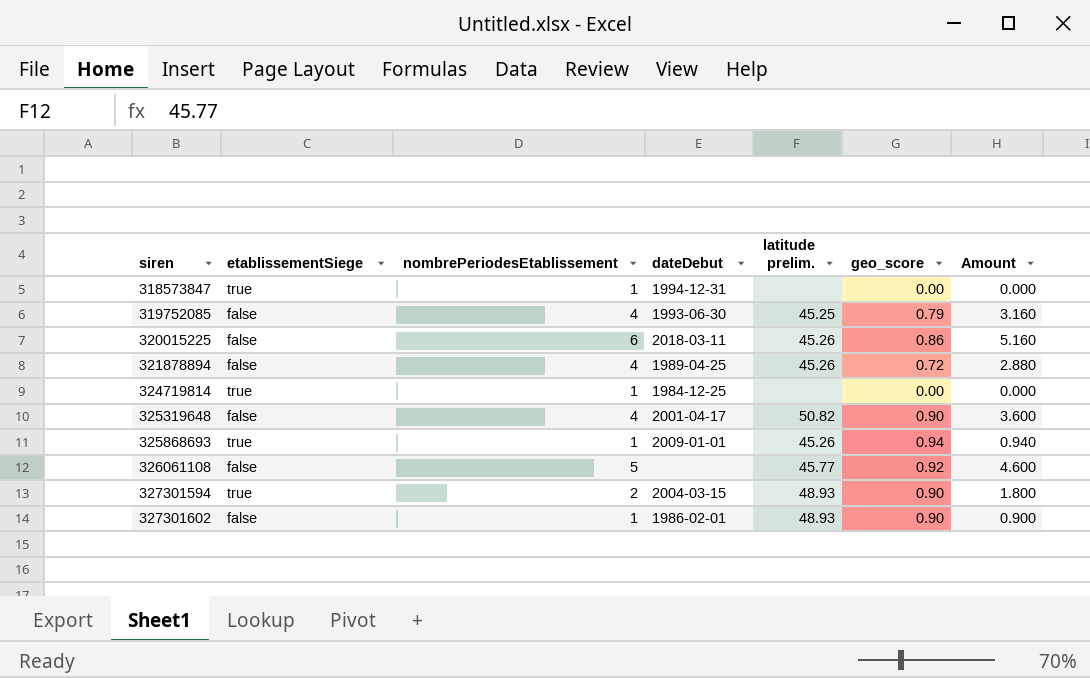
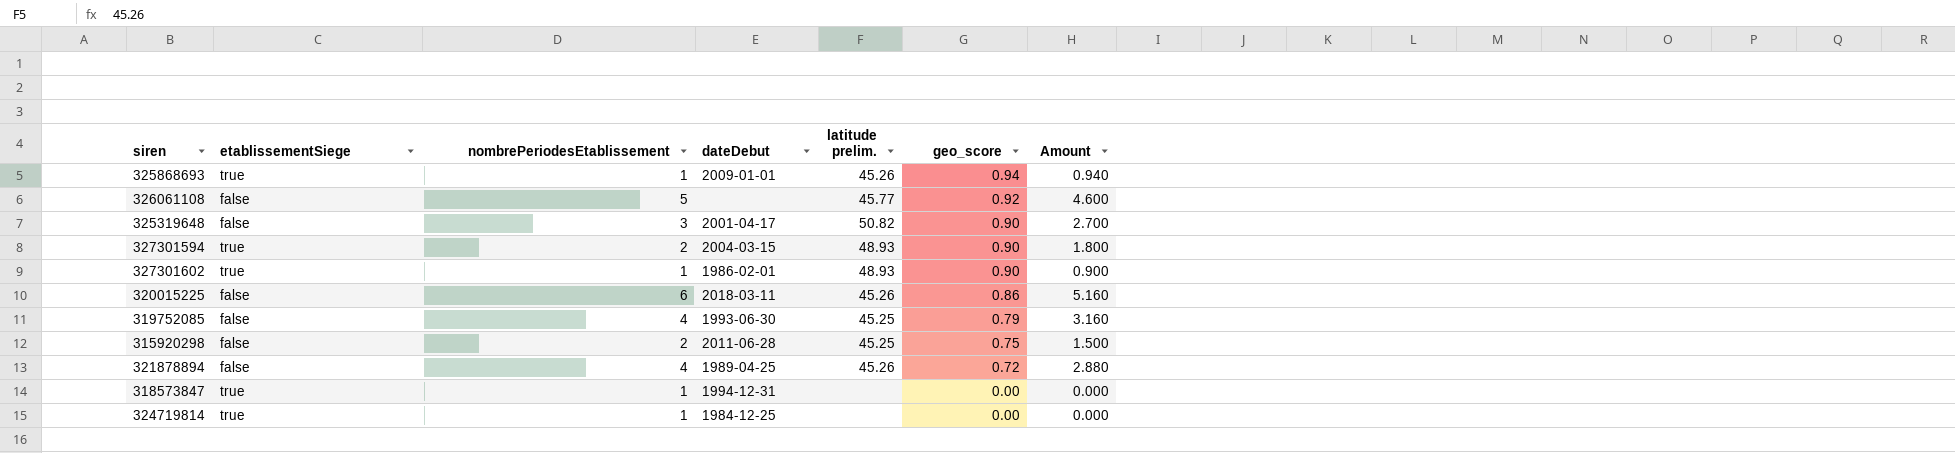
row order: siren ascending -> geo_score descending
325319648 | nombrePeriodesEtablissement: 4 -> 3
325319648 | Amount: 3.600 -> 2.700
327301602 | etablissementSiege: false -> true
row 315920298: none -> false | 2 | 2011-06-28 | 45.25 | 0.75 | 1.500

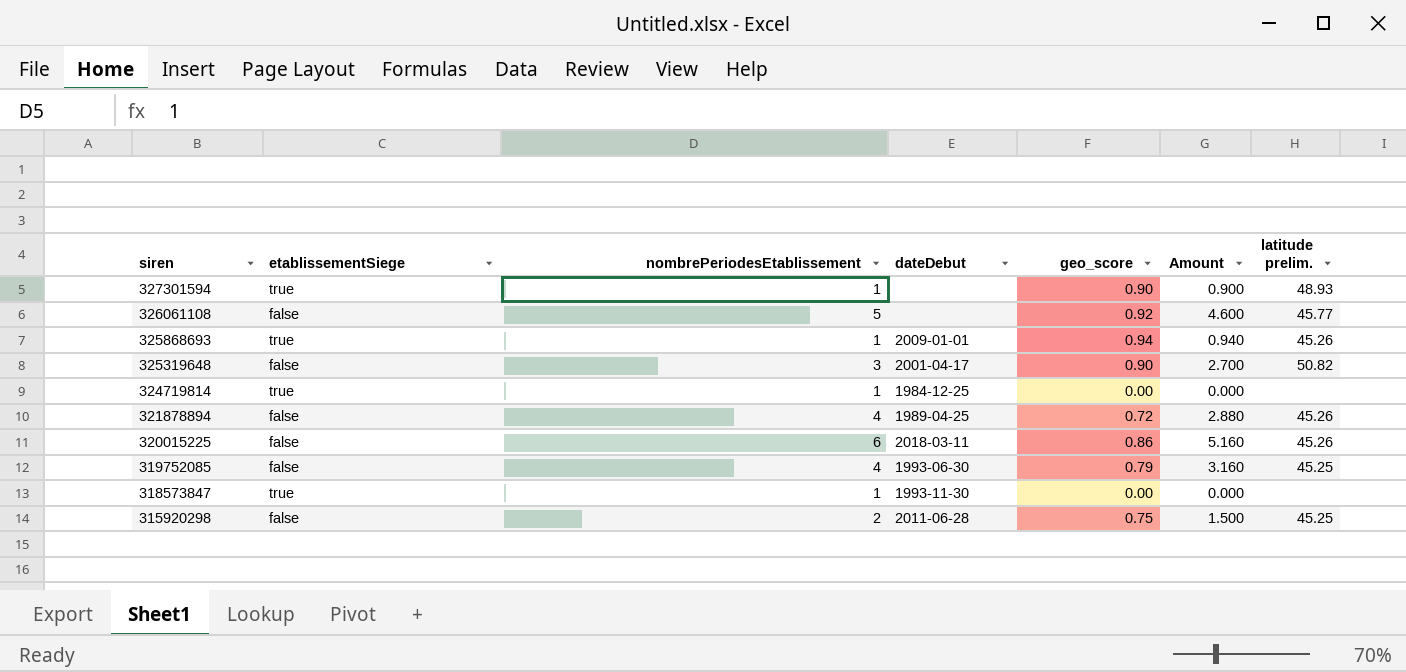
row order: geo_score descending -> siren descending
column latitude prelim. | position: 5 -> 7
row 327301602: true | 1 | 1986-02-01 | 48.93 | 0.90 | 0.900 -> none
327301594 | nombrePeriodesEtablissement: 2 -> 1
327301594 | dateDebut: 2004-03-15 -> none
327301594 | Amount: 1.800 -> 0.900
318573847 | dateDebut: 1994-12-31 -> 1993-11-30

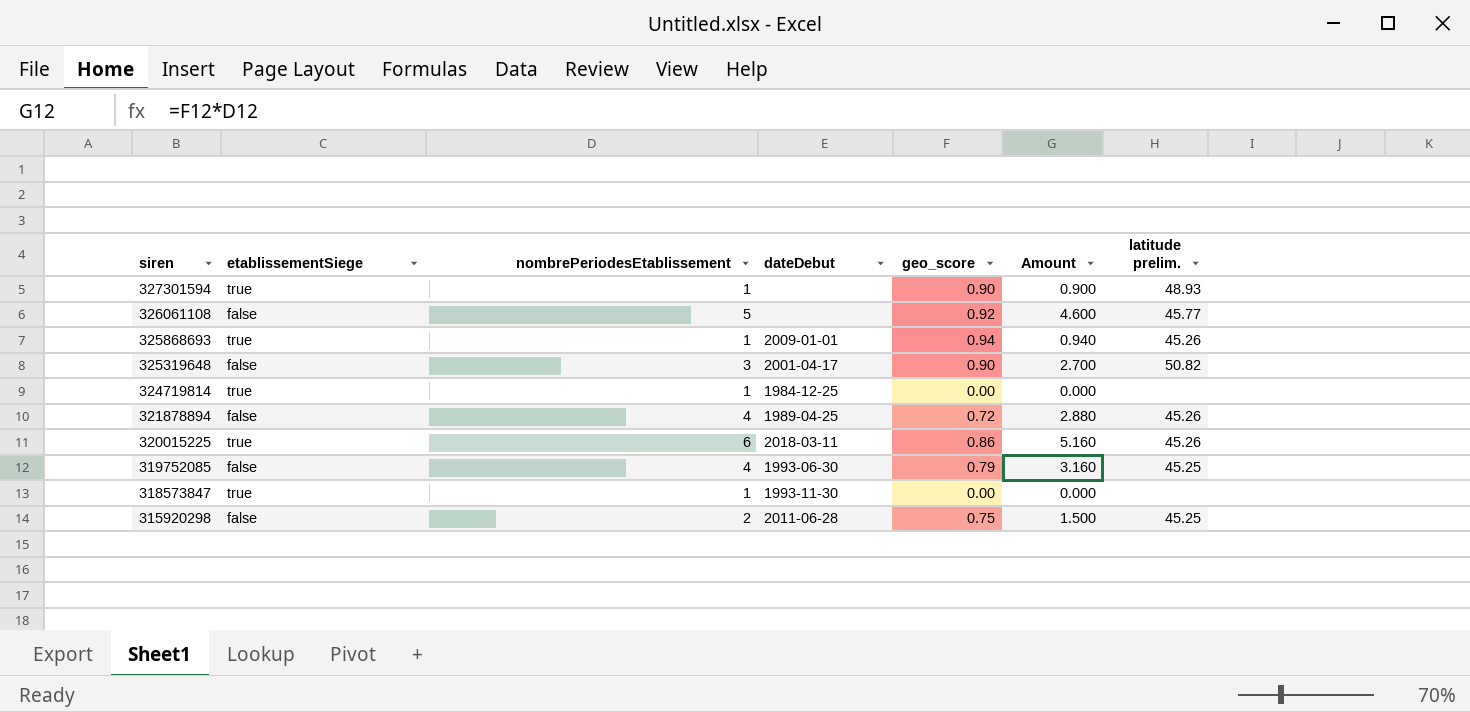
320015225 | etablissementSiege: false -> true

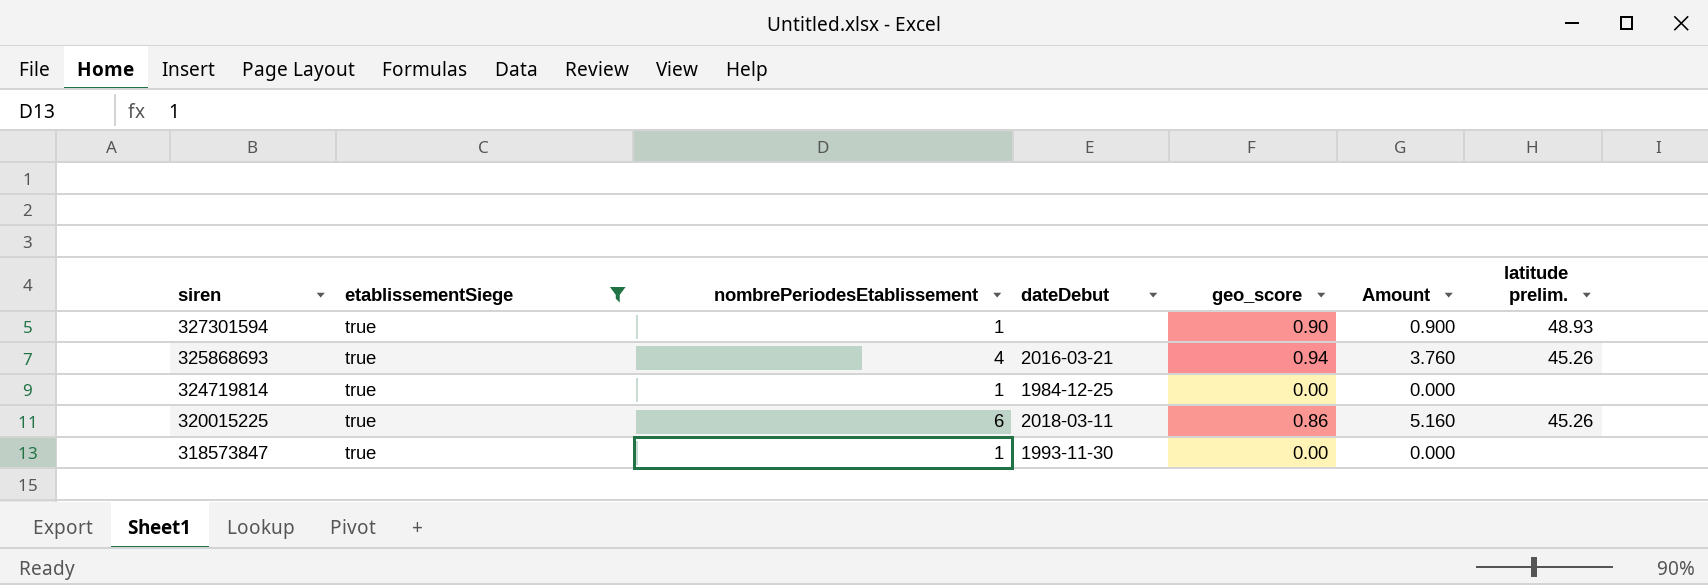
filter: none -> etablissementSiege = true
325868693 | nombrePeriodesEtablissement: 1 -> 4
325868693 | dateDebut: 2009-01-01 -> 2016-03-21
325868693 | Amount: 0.940 -> 3.760

